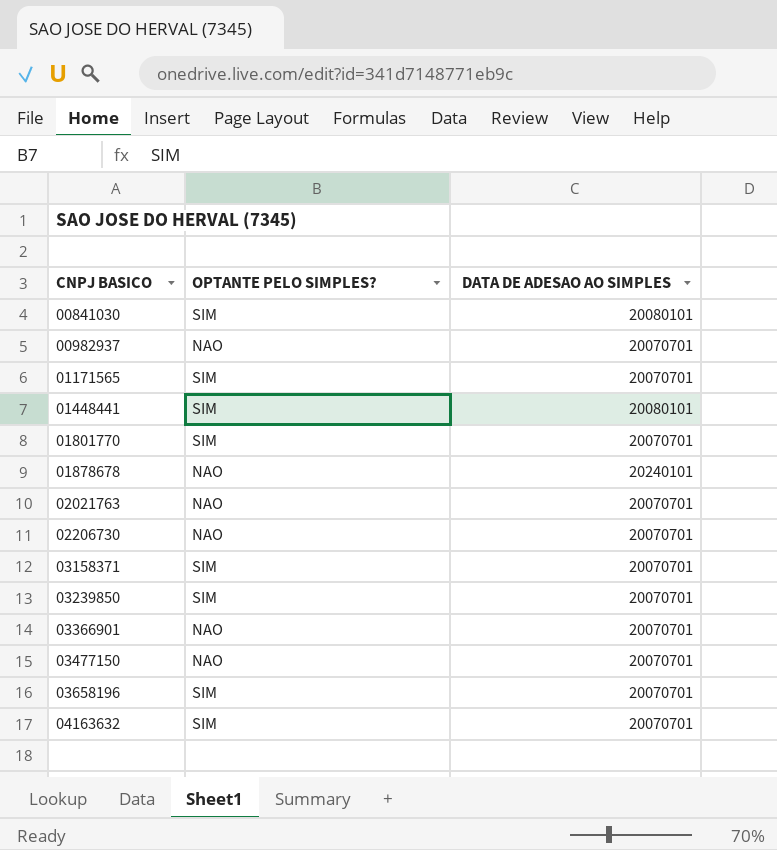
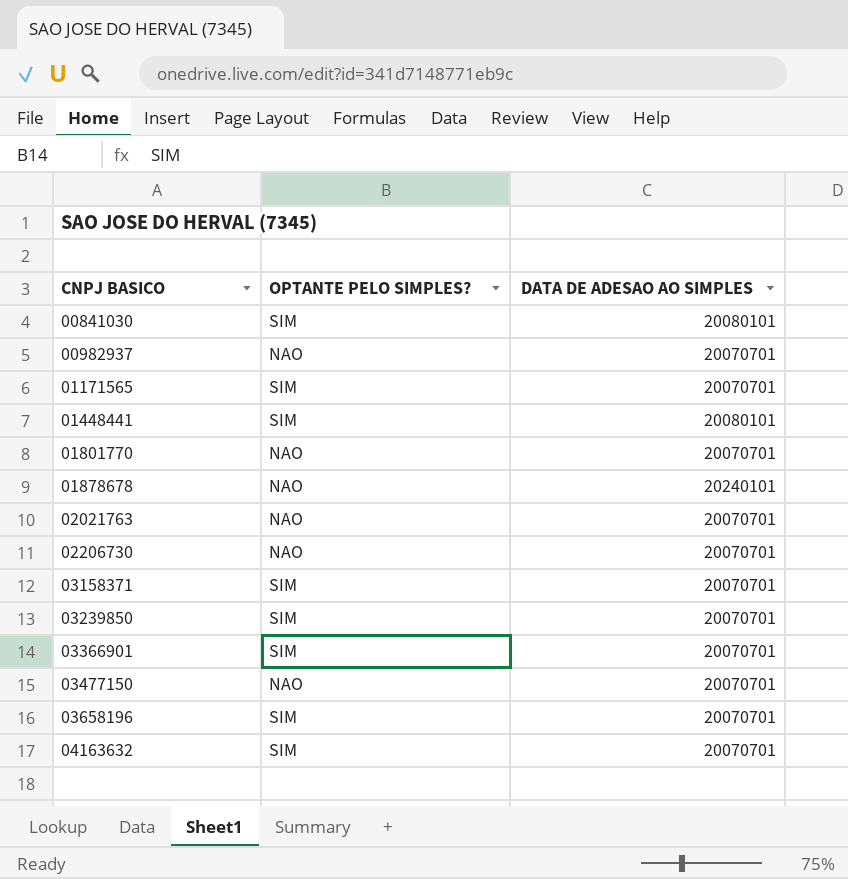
01801770 | OPTANTE PELO SIMPLES?: SIM -> NAO
03366901 | OPTANTE PELO SIMPLES?: NAO -> SIM

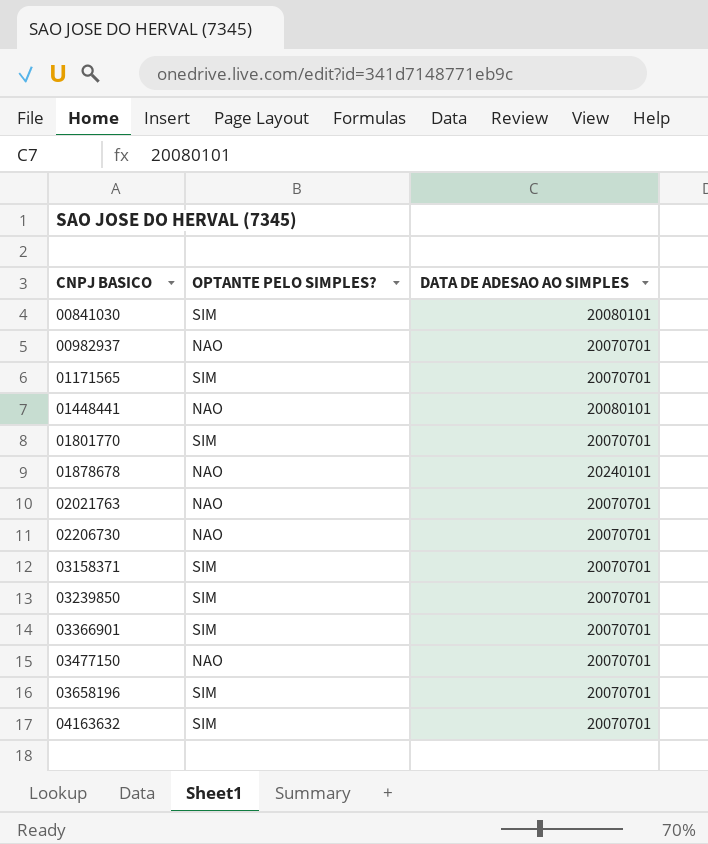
01448441 | OPTANTE PELO SIMPLES?: SIM -> NAO
01801770 | OPTANTE PELO SIMPLES?: NAO -> SIM

